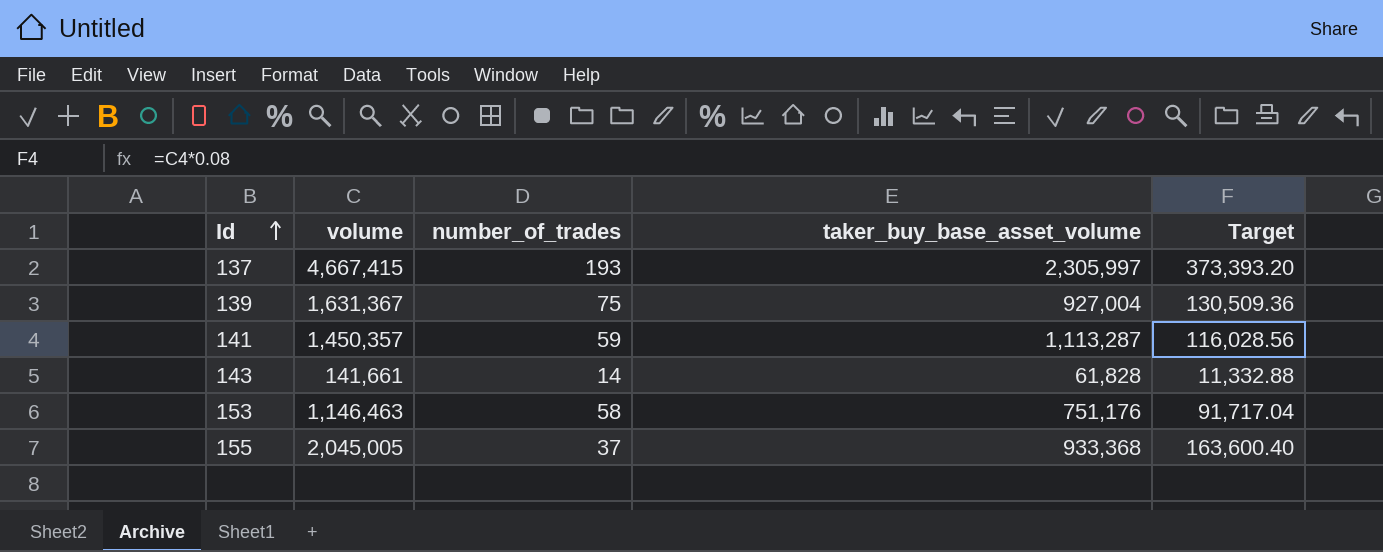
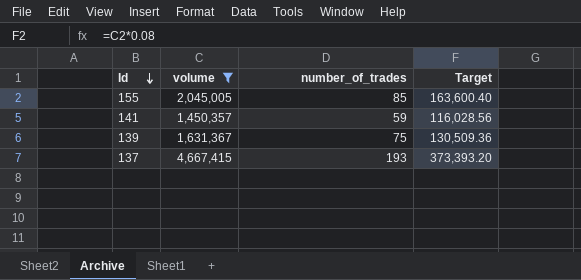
filter: none -> volume >= 1,450,357
row order: Id ascending -> Id descending
column taker_buy_base_asset_volume | position: 4 -> none
155 | number_of_trades: 37 -> 85

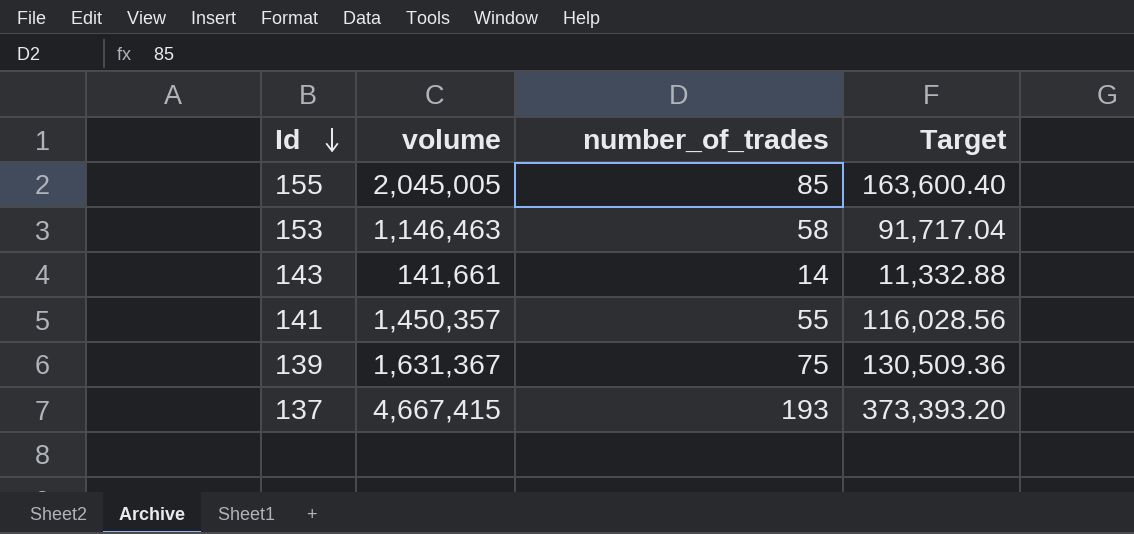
filter: volume >= 1,450,357 -> none
141 | number_of_trades: 59 -> 55

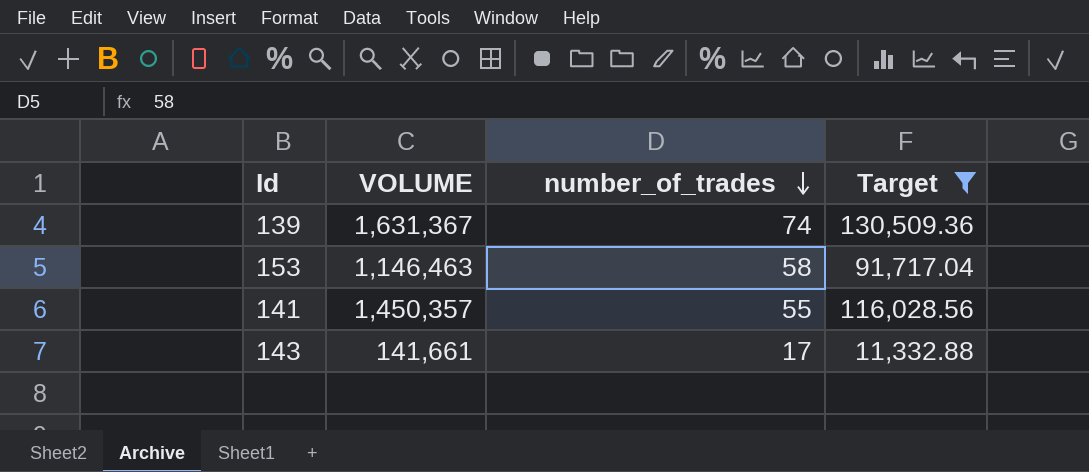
filter: none -> Target <= 130,509.36
row order: Id descending -> number_of_trades descending
column name: volume -> VOLUME
139 | number_of_trades: 75 -> 74
143 | number_of_trades: 14 -> 17

